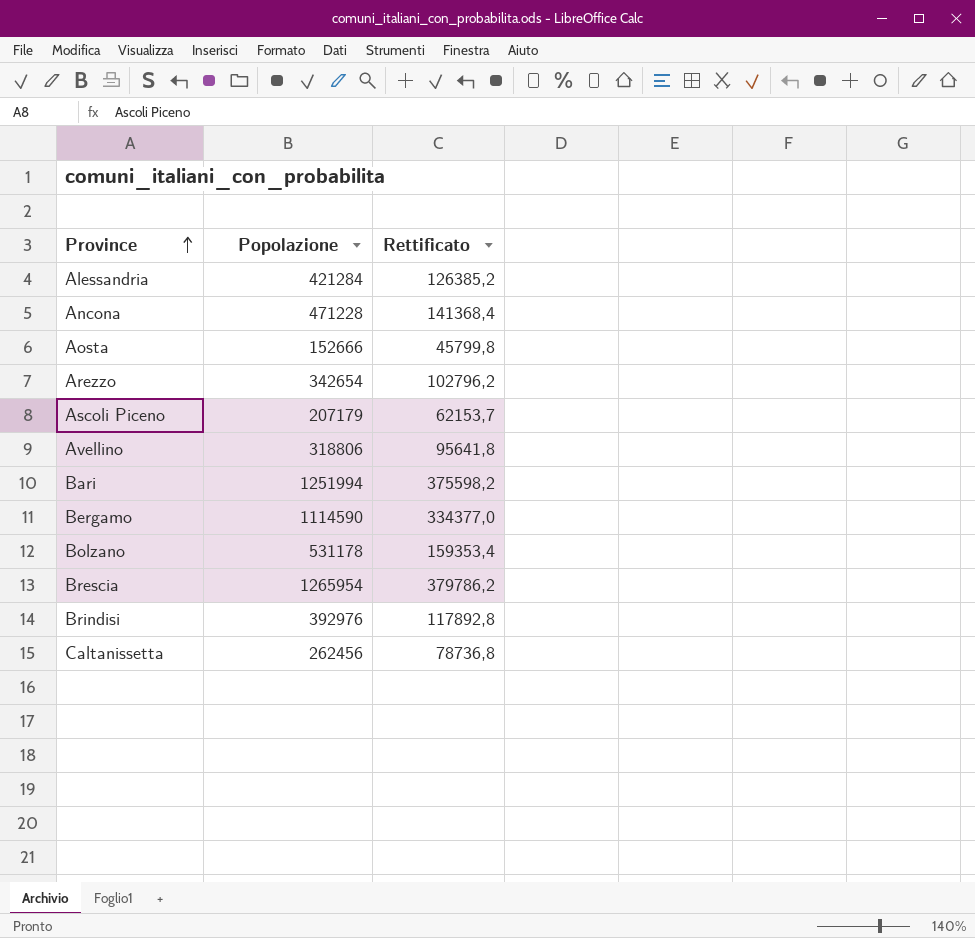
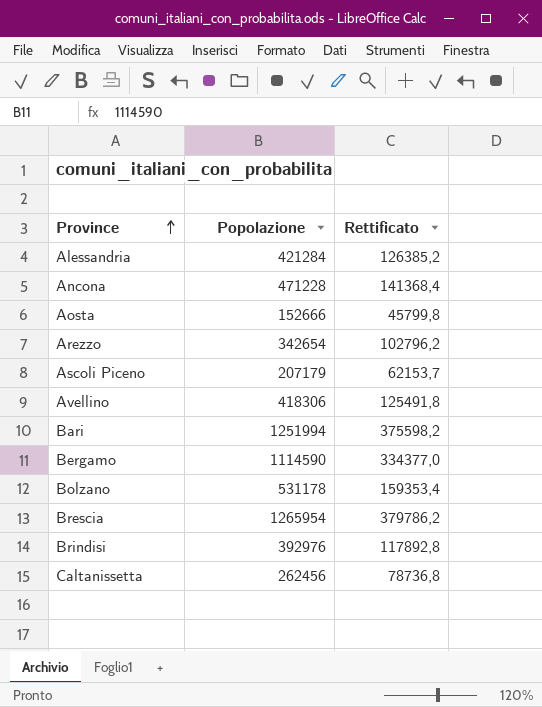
Avellino | Popolazione: 318806 -> 418306
Avellino | Rettificato: 95641,8 -> 125491,8

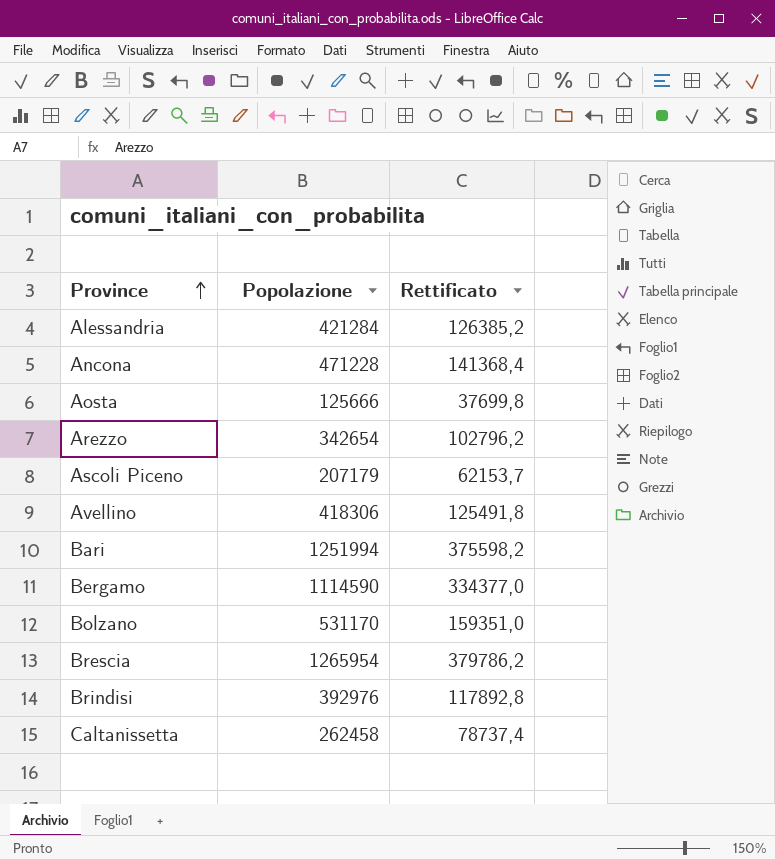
Aosta | Popolazione: 152666 -> 125666
Aosta | Rettificato: 45799,8 -> 37699,8
Bolzano | Popolazione: 531178 -> 531170
Bolzano | Rettificato: 159353,4 -> 159351,0
Caltanissetta | Popolazione: 262456 -> 262458
Caltanissetta | Rettificato: 78736,8 -> 78737,4

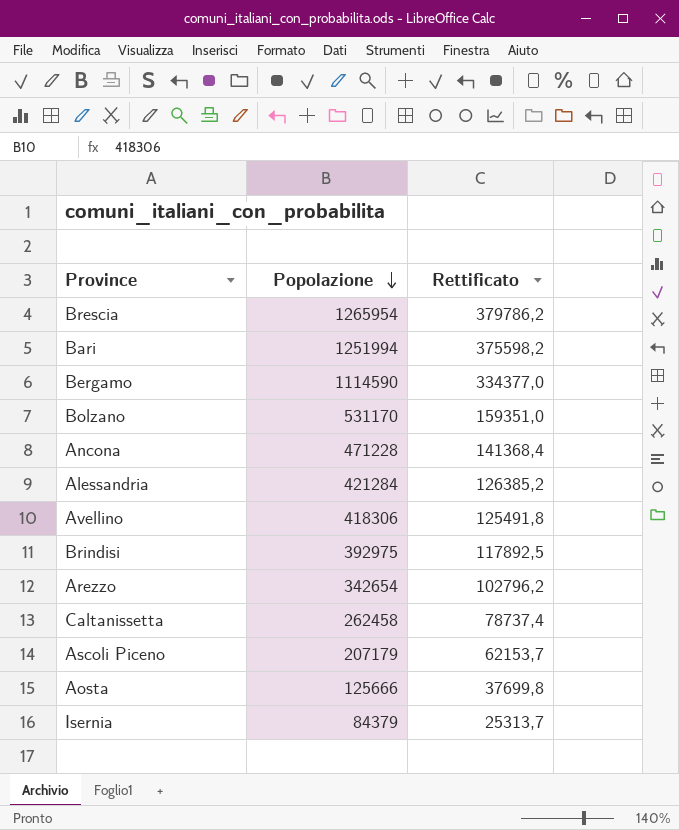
row order: Province ascending -> Popolazione descending
Brindisi | Popolazione: 392976 -> 392975
Brindisi | Rettificato: 117892,8 -> 117892,5
row Isernia: none -> 84379 | 25313,7

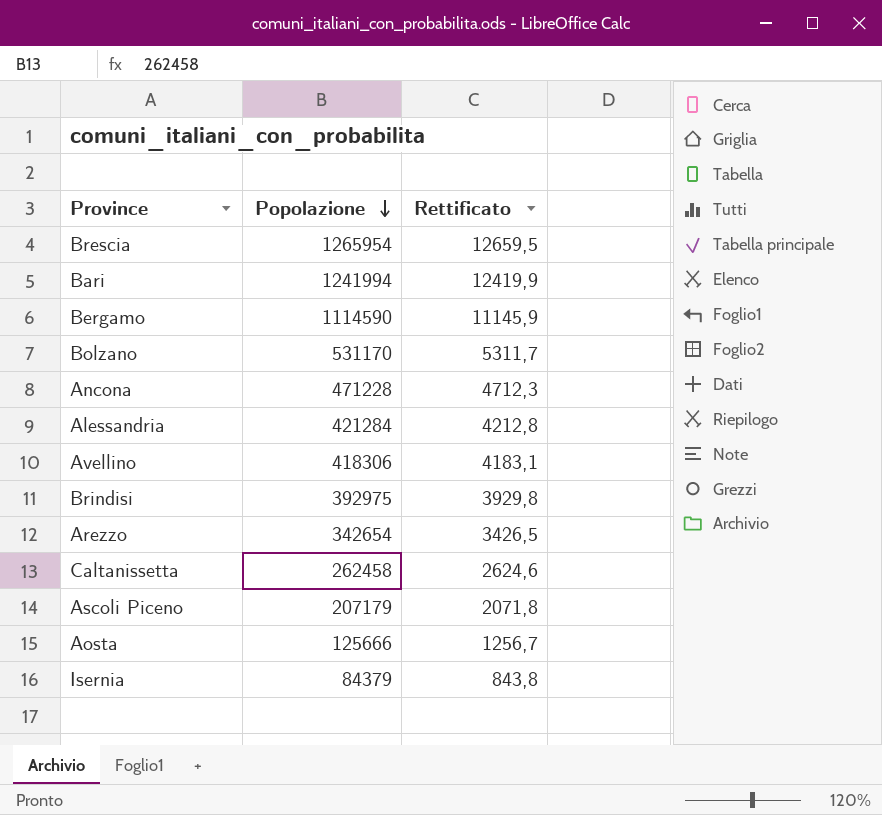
column Rettificato | formula: [Popolazione] * 0,3 -> [Popolazione] * 0,01
Bari | Popolazione: 1251994 -> 1241994

